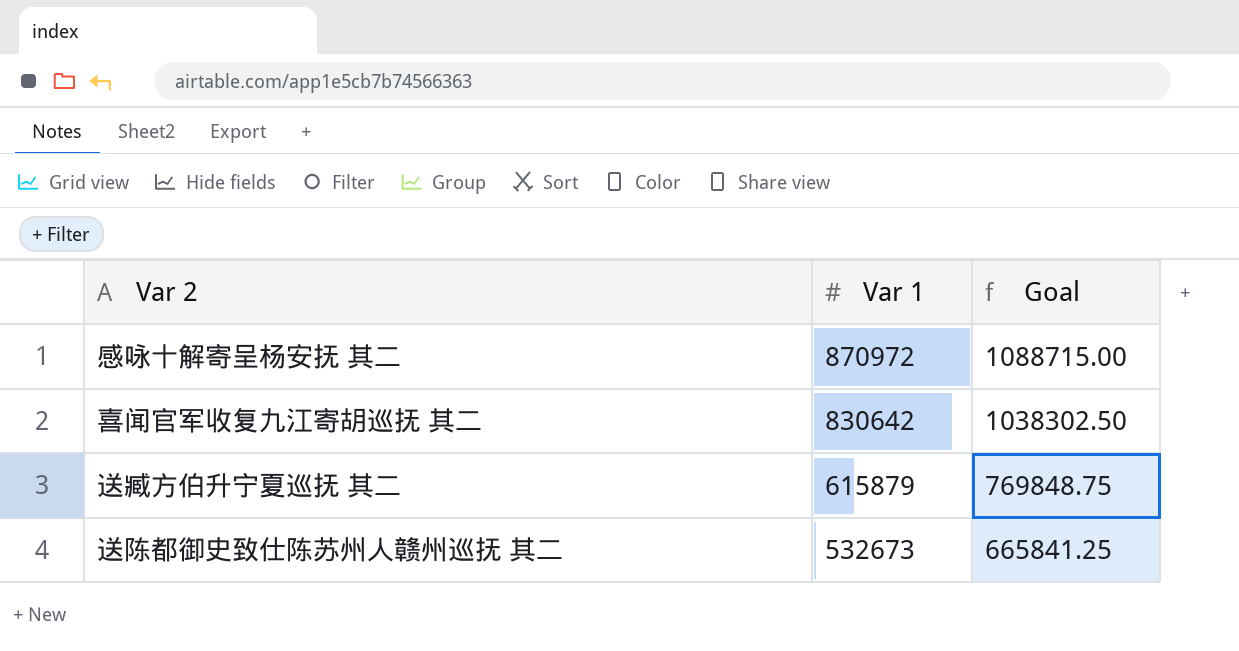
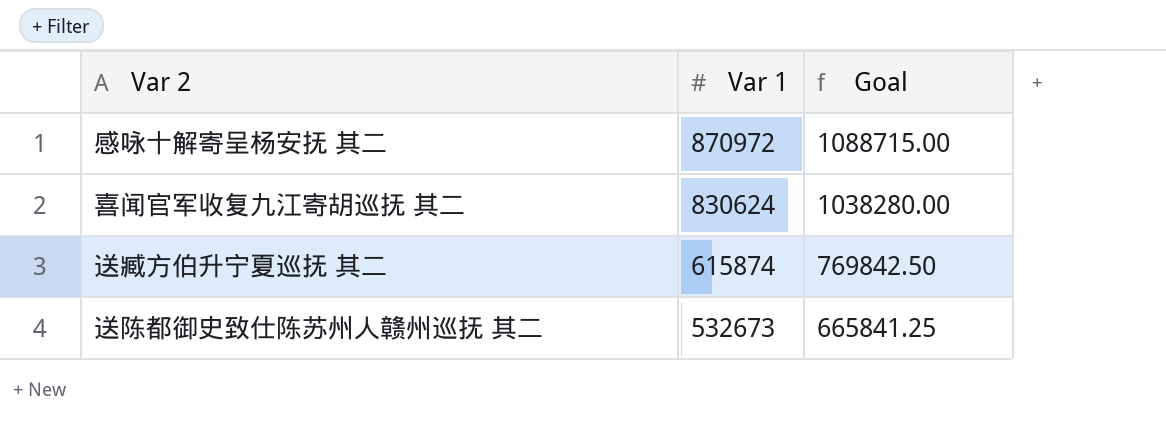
喜闻官军收复九江寄胡巡抚 其二 | Var 1: 830642 -> 830624
喜闻官军收复九江寄胡巡抚 其二 | Goal: 1038302.50 -> 1038280.00
送臧方伯升宁夏巡抚 其二 | Var 1: 615879 -> 615874
送臧方伯升宁夏巡抚 其二 | Goal: 769848.75 -> 769842.50

